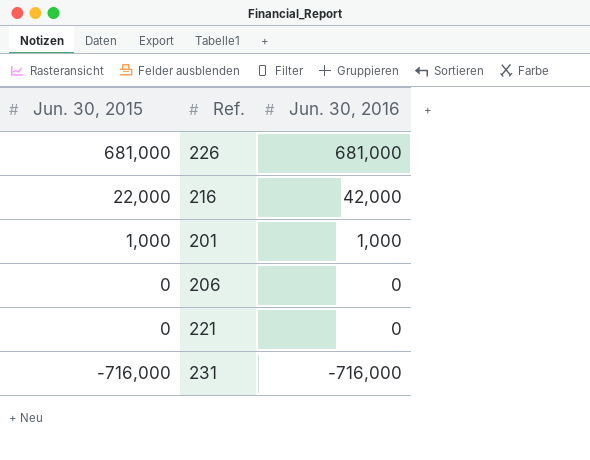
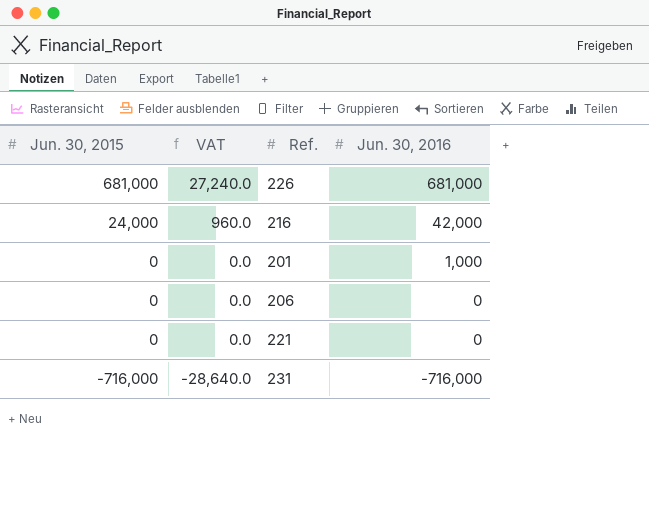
column VAT | formula: none -> [Jun. 30, 2015] * 0.04
216 | Jun. 30, 2015: 22,000 -> 24,000
201 | Jun. 30, 2015: 1,000 -> 0

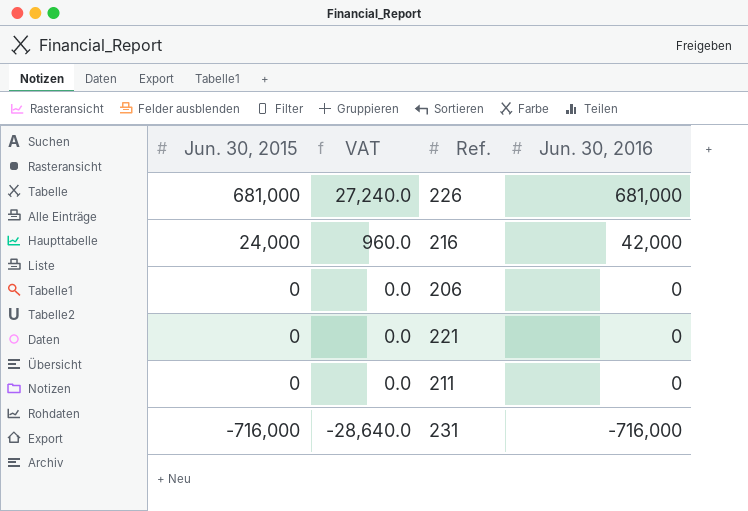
row 201: 0 | 0.0 | 1,000 -> none
row 211: none -> 0 | 0.0 | 0

